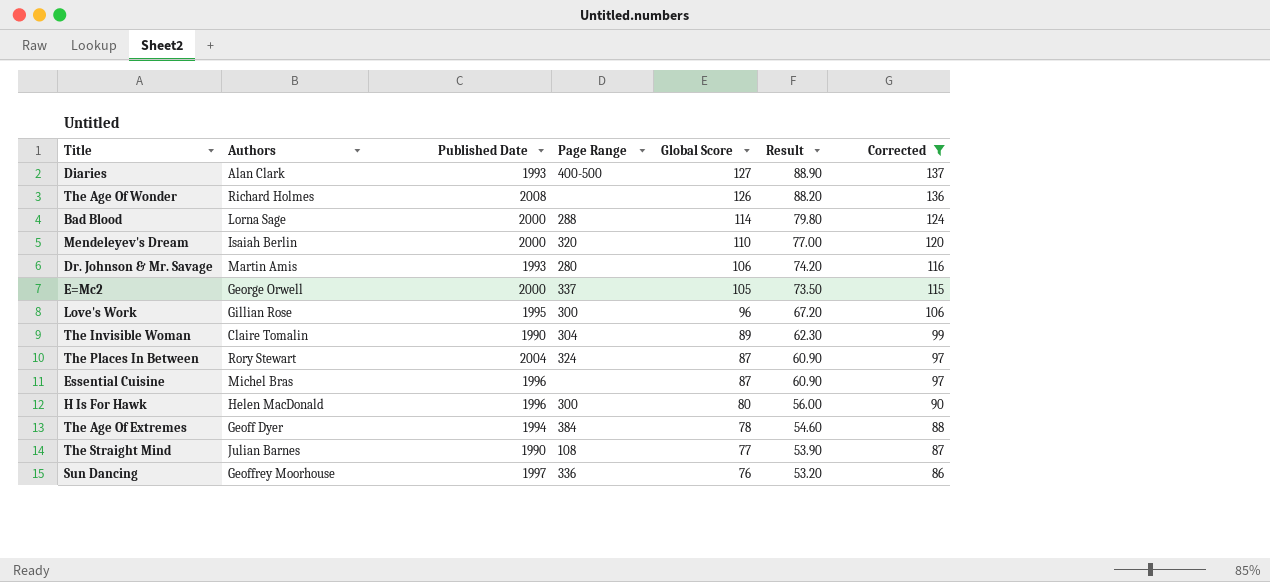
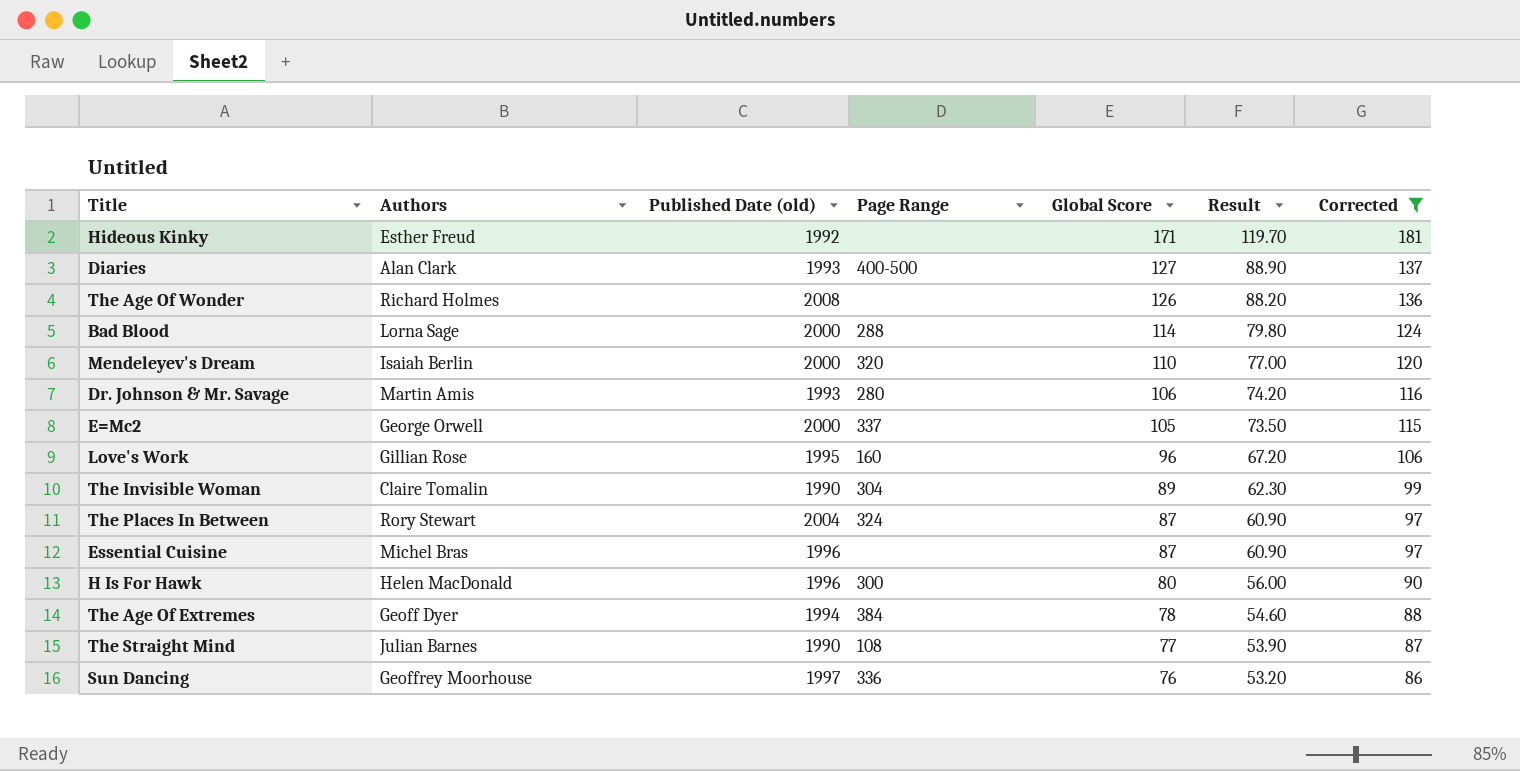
column name: Published Date -> Published Date (old)
row Hideous Kinky: none -> Esther Freud | 1992 | none | 171 | 119.70 | 181
Love's Work | Page Range: 300 -> 160

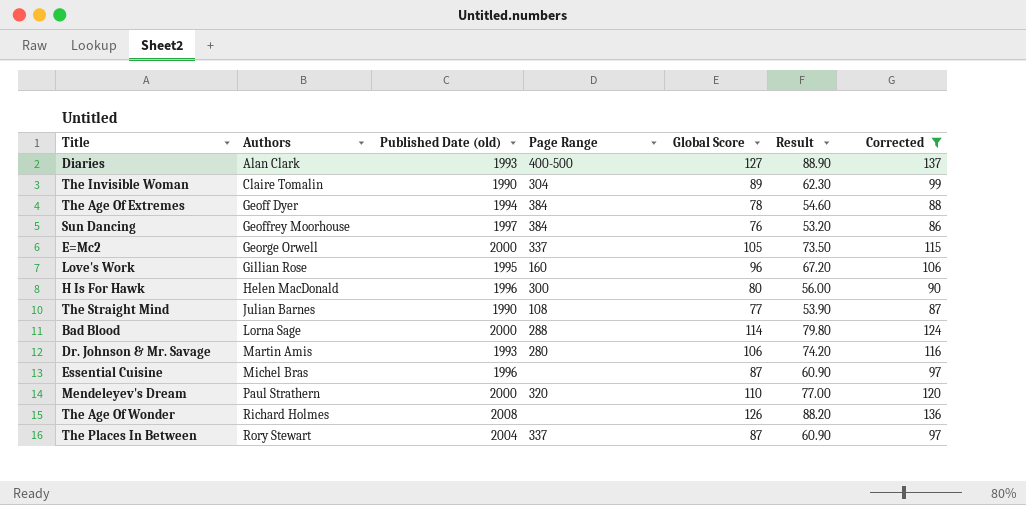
row order: Global Score descending -> Authors ascending
row Hideous Kinky: Esther Freud | 1992 | none | 171 | 119.70 | 181 -> none
Sun Dancing | Page Range: 336 -> 384
Mendeleyev's Dream | Authors: Isaiah Berlin -> Paul Strathern
The Places In Between | Page Range: 324 -> 337

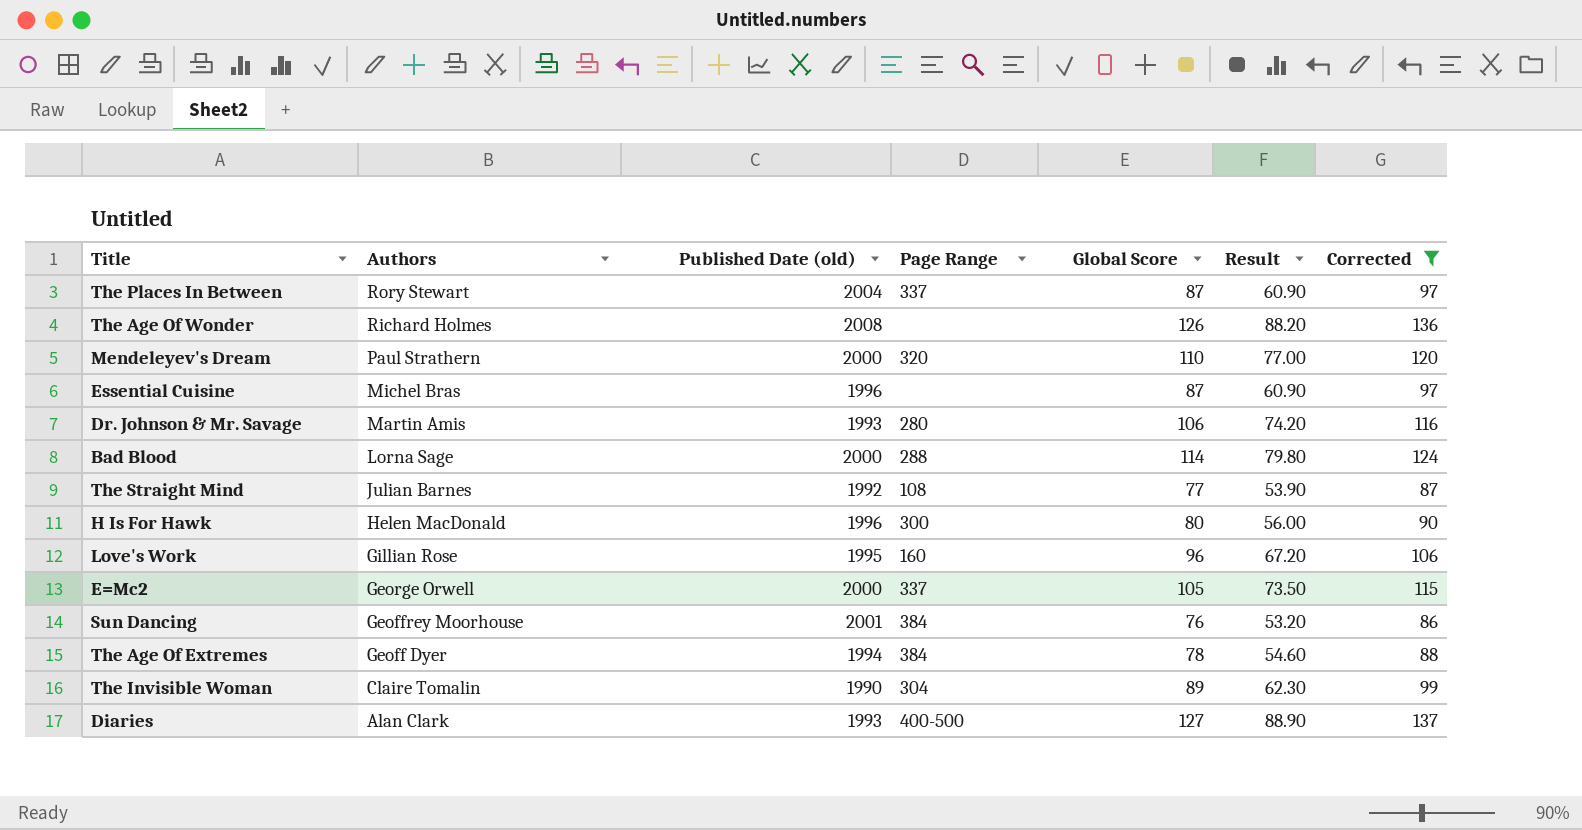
row order: Authors ascending -> Authors descending
The Straight Mind | Published Date (old): 1990 -> 1992
Sun Dancing | Published Date (old): 1997 -> 2001

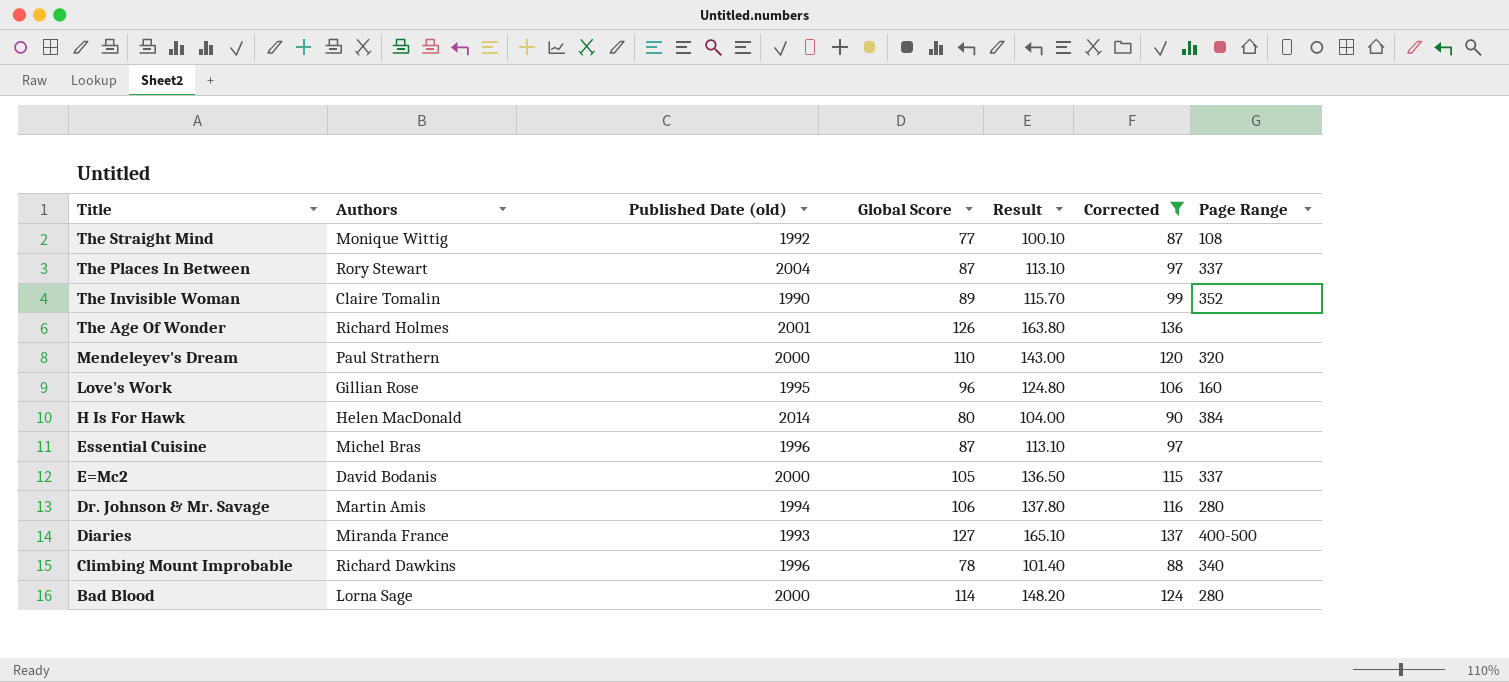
row order: Authors descending -> Title descending
column Result | formula: [Global Score] * 0.7 -> [Global Score] * 1.3
column Page Range | position: 4 -> 7
row Sun Dancing: Geoffrey Moorhouse | 2001 | 384 | 76 | 53.20 | 86 -> none
row The Age Of Extremes: Geoff Dyer | 1994 | 384 | 78 | 54.60 | 88 -> none
The Straight Mind | Authors: Julian Barnes -> Monique Wittig
The Invisible Woman | Page Range: 304 -> 352
The Age Of Wonder | Published Date (old): 2008 -> 2001
H Is For Hawk | Published Date (old): 1996 -> 2014
H Is For Hawk | Page Range: 300 -> 384
E=Mc2 | Authors: George Orwell -> David Bodanis
Dr. Johnson & Mr. Savage | Published Date (old): 1993 -> 1994
Diaries | Authors: Alan Clark -> Miranda France
row Climbing Mount Improbable: none -> Richard Dawkins | 1996 | 78 | 101.40 | 88 | 340
Bad Blood | Page Range: 288 -> 280

